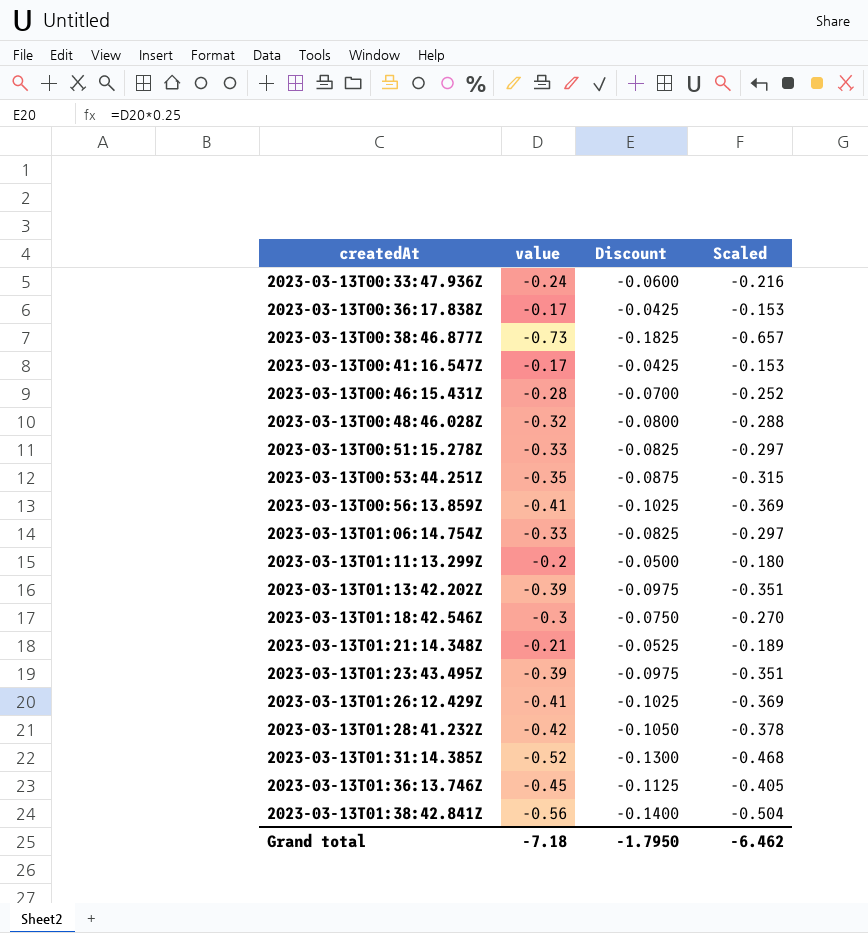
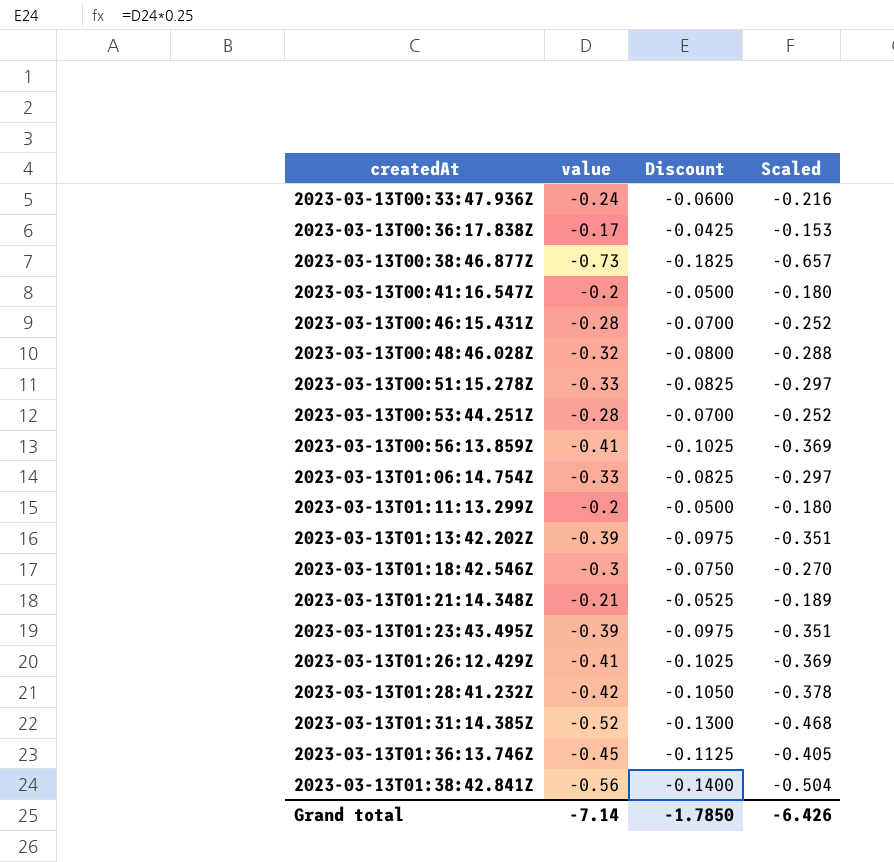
2023-03-13T00:41:16.547Z | value: -0.17 -> -0.2
2023-03-13T00:41:16.547Z | Discount: -0.0425 -> -0.0500
2023-03-13T00:41:16.547Z | Scaled: -0.153 -> -0.180
2023-03-13T00:53:44.251Z | value: -0.35 -> -0.28
2023-03-13T00:53:44.251Z | Discount: -0.0875 -> -0.0700
2023-03-13T00:53:44.251Z | Scaled: -0.315 -> -0.252
Grand total | value: -7.18 -> -7.14
Grand total | Discount: -1.7950 -> -1.7850
Grand total | Scaled: -6.462 -> -6.426

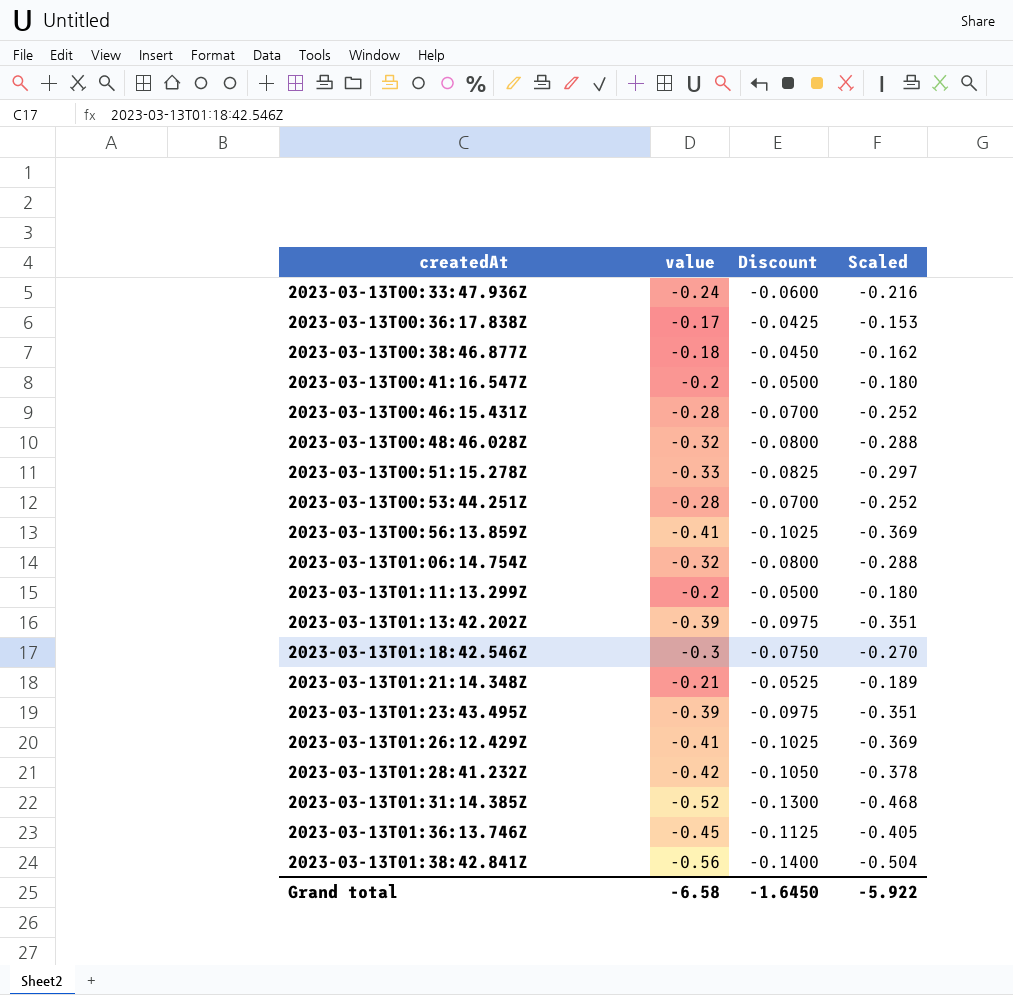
2023-03-13T00:38:46.877Z | value: -0.73 -> -0.18
2023-03-13T00:38:46.877Z | Discount: -0.1825 -> -0.0450
2023-03-13T00:38:46.877Z | Scaled: -0.657 -> -0.162
2023-03-13T01:06:14.754Z | value: -0.33 -> -0.32
2023-03-13T01:06:14.754Z | Discount: -0.0825 -> -0.0800
2023-03-13T01:06:14.754Z | Scaled: -0.297 -> -0.288
Grand total | value: -7.14 -> -6.58
Grand total | Discount: -1.7850 -> -1.6450
Grand total | Scaled: -6.426 -> -5.922

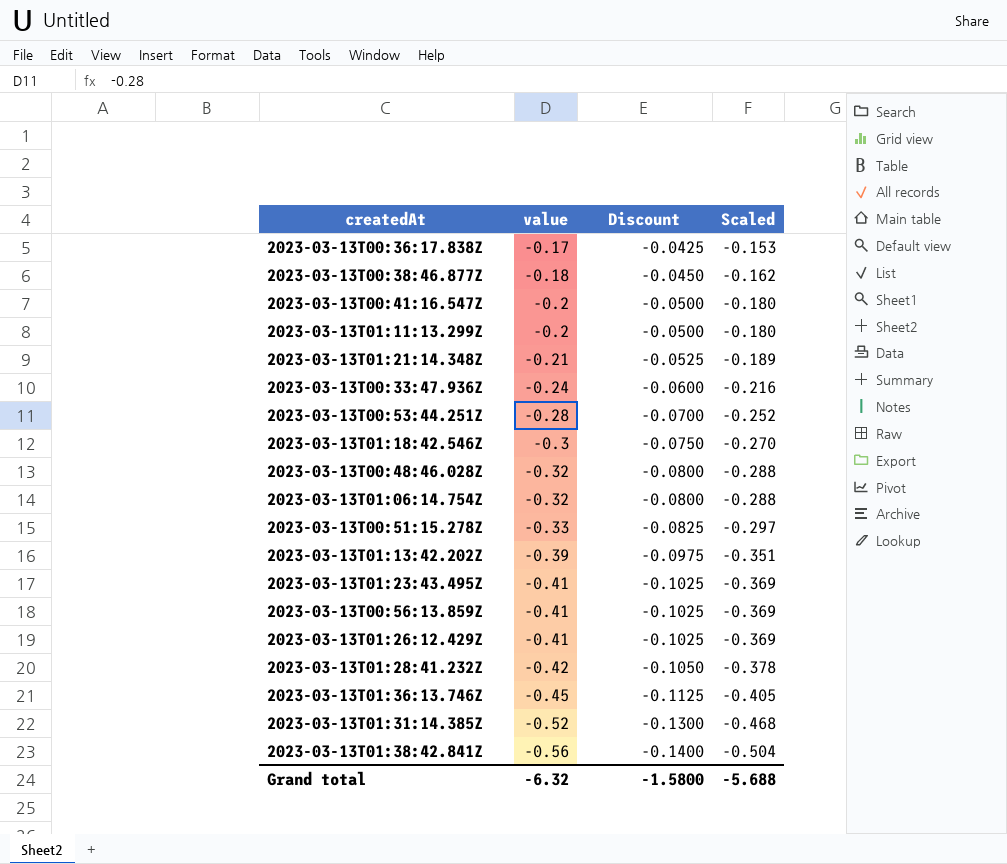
row order: createdAt ascending -> value descending
row 2023-03-13T00:46:15.431Z: -0.28 | -0.0700 | -0.252 -> none
2023-03-13T01:23:43.495Z | value: -0.39 -> -0.41
2023-03-13T01:23:43.495Z | Discount: -0.0975 -> -0.1025
2023-03-13T01:23:43.495Z | Scaled: -0.351 -> -0.369
Grand total | value: -6.58 -> -6.32
Grand total | Discount: -1.6450 -> -1.5800
Grand total | Scaled: -5.922 -> -5.688

